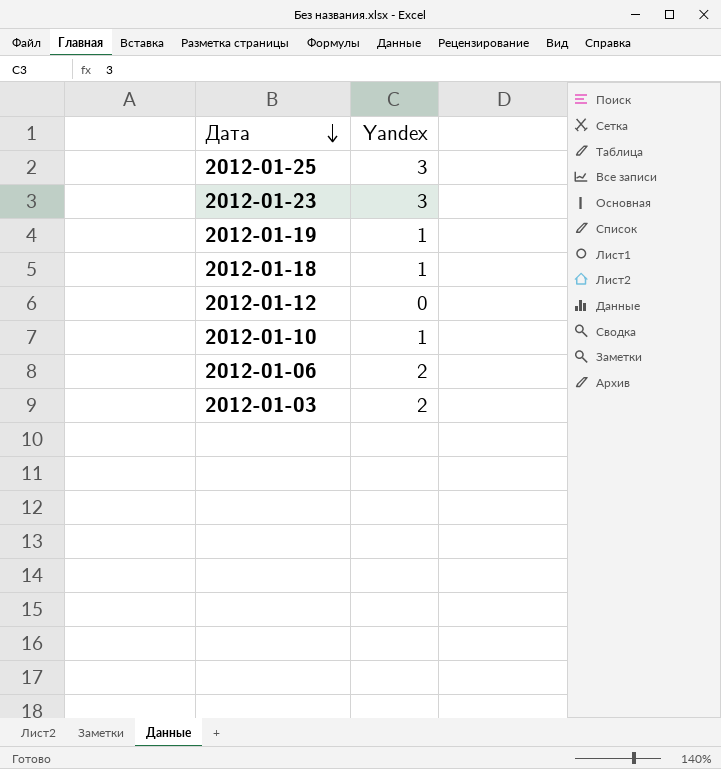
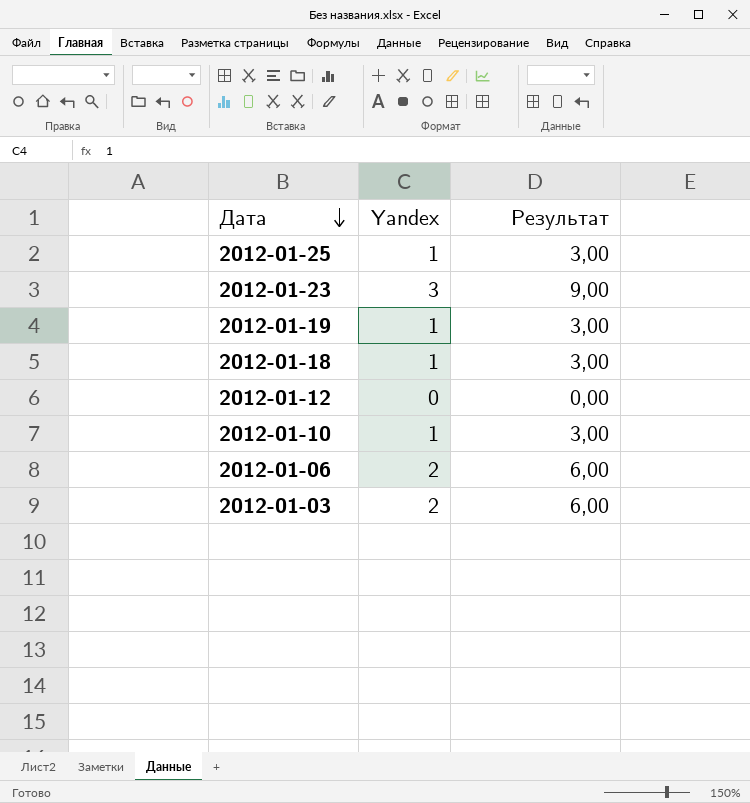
column Результат | formula: none -> [Yandex] * 3
2012-01-25 | Yandex: 3 -> 1

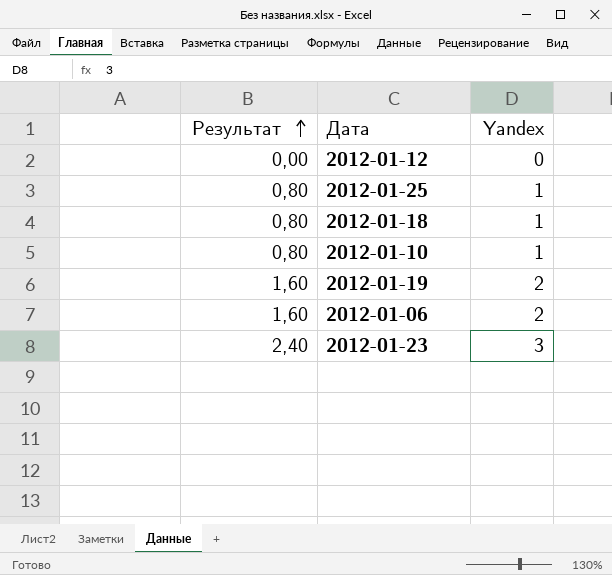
row order: Дата descending -> Результат ascending
column Результат | formula: [Yandex] * 3 -> [Yandex] * 0,8
column Результат | position: 3 -> 1
row 2012-01-03: 2 | 6,00 -> none
2012-01-19 | Yandex: 1 -> 2

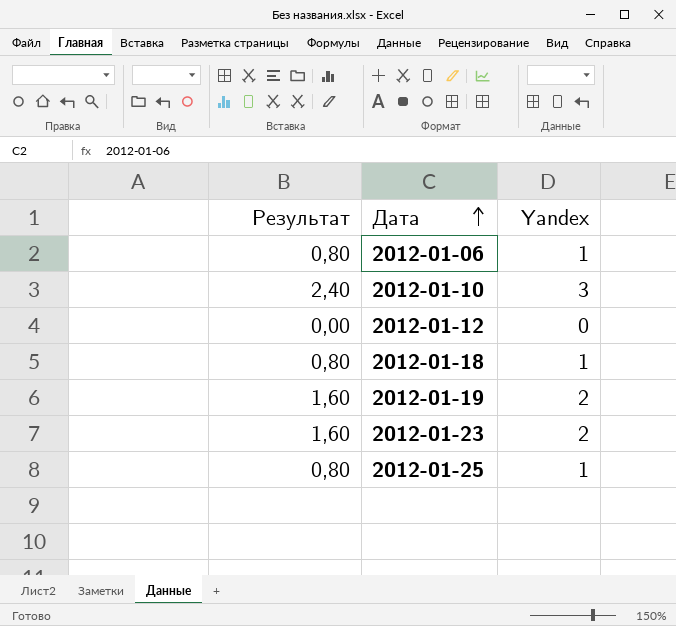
row order: Результат ascending -> Дата ascending
2012-01-06 | Результат: 1,60 -> 0,80
2012-01-06 | Yandex: 2 -> 1
2012-01-10 | Результат: 0,80 -> 2,40
2012-01-10 | Yandex: 1 -> 3
2012-01-23 | Результат: 2,40 -> 1,60
2012-01-23 | Yandex: 3 -> 2

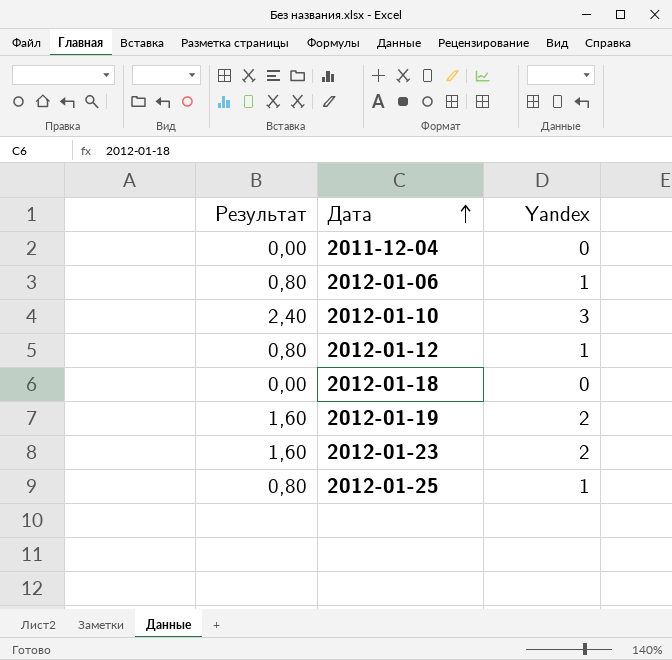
row 2011-12-04: none -> 0,00 | 0
2012-01-12 | Результат: 0,00 -> 0,80
2012-01-12 | Yandex: 0 -> 1
2012-01-18 | Результат: 0,80 -> 0,00
2012-01-18 | Yandex: 1 -> 0

